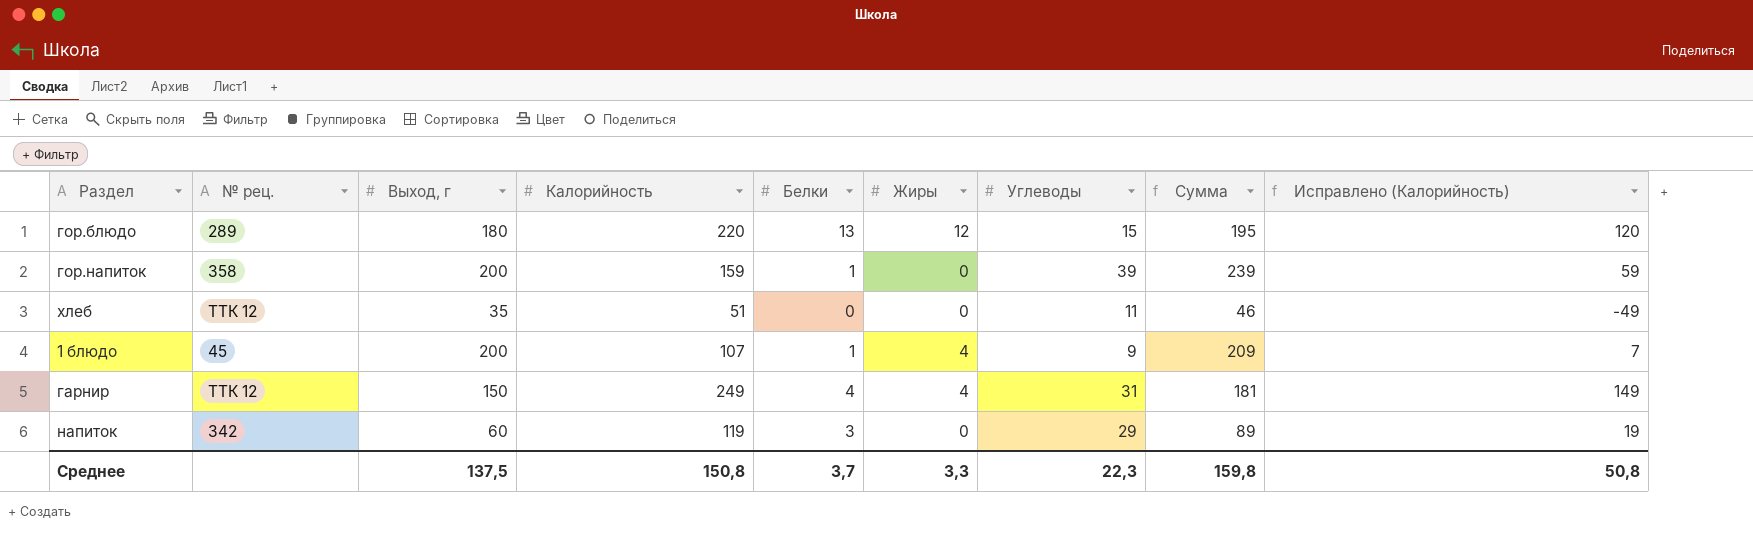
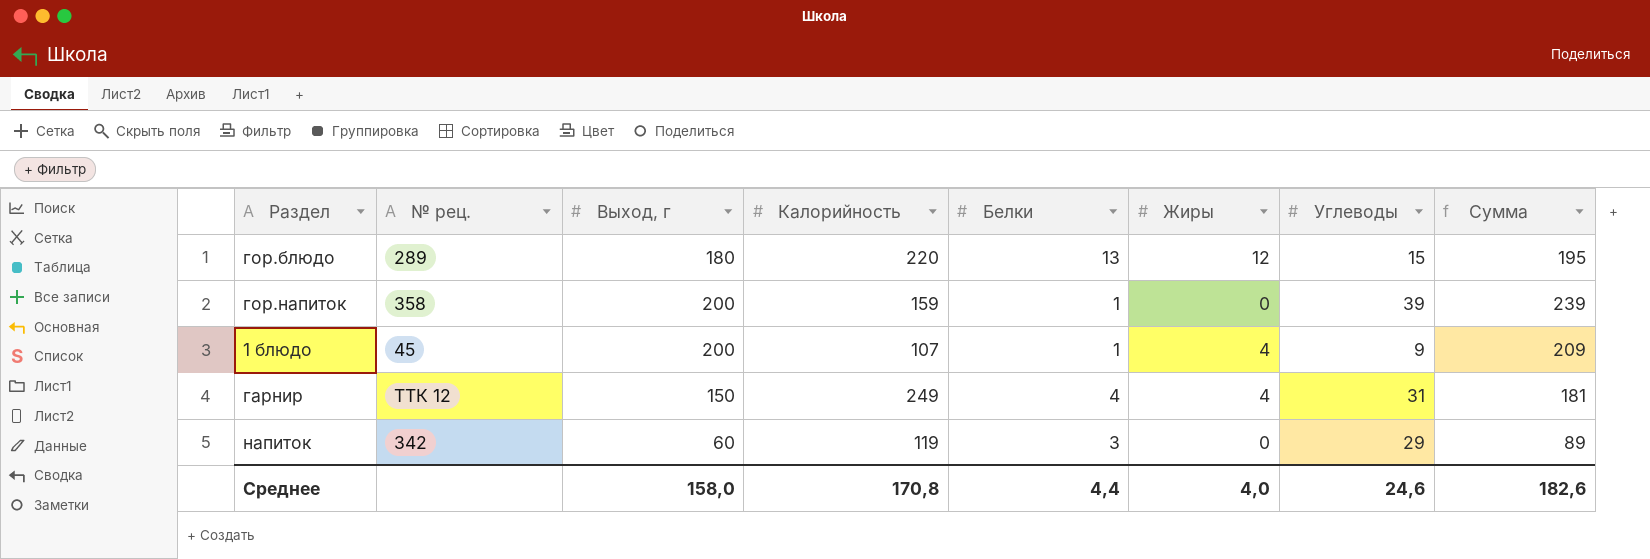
column Исправлено (Калорийность) | formula: [Калорийность] - 100 -> none
row хлеб: ТТК 12 | 35 | 51 | 0 | 0 | 11 | 46 | -49 -> none
Среднее | Выход, г: 137,5 -> 158,0
Среднее | Калорийность: 150,8 -> 170,8
Среднее | Белки: 3,7 -> 4,4
Среднее | Жиры: 3,3 -> 4,0
Среднее | Углеводы: 22,3 -> 24,6
Среднее | Сумма: 159,8 -> 182,6

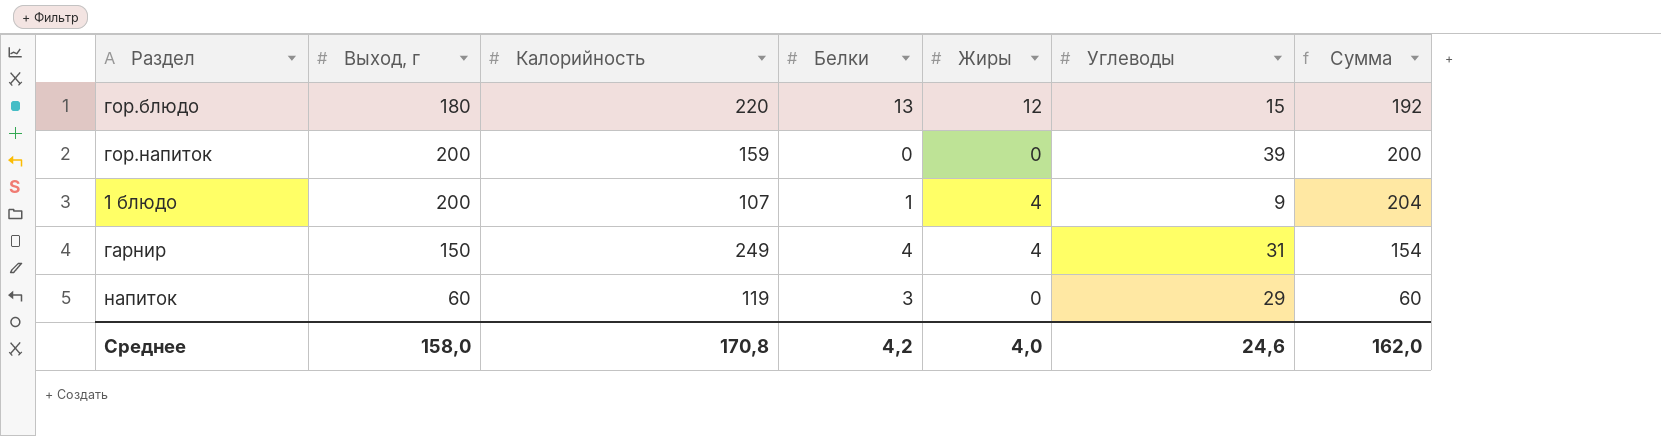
column № рец. | position: 2 -> none
column Сумма | formula: [Выход, г] + [Углеводы] -> [Выход, г] + [Жиры]
гор.напиток | Белки: 1 -> 0
Среднее | Белки: 4,4 -> 4,2
Среднее | Сумма: 182,6 -> 162,0

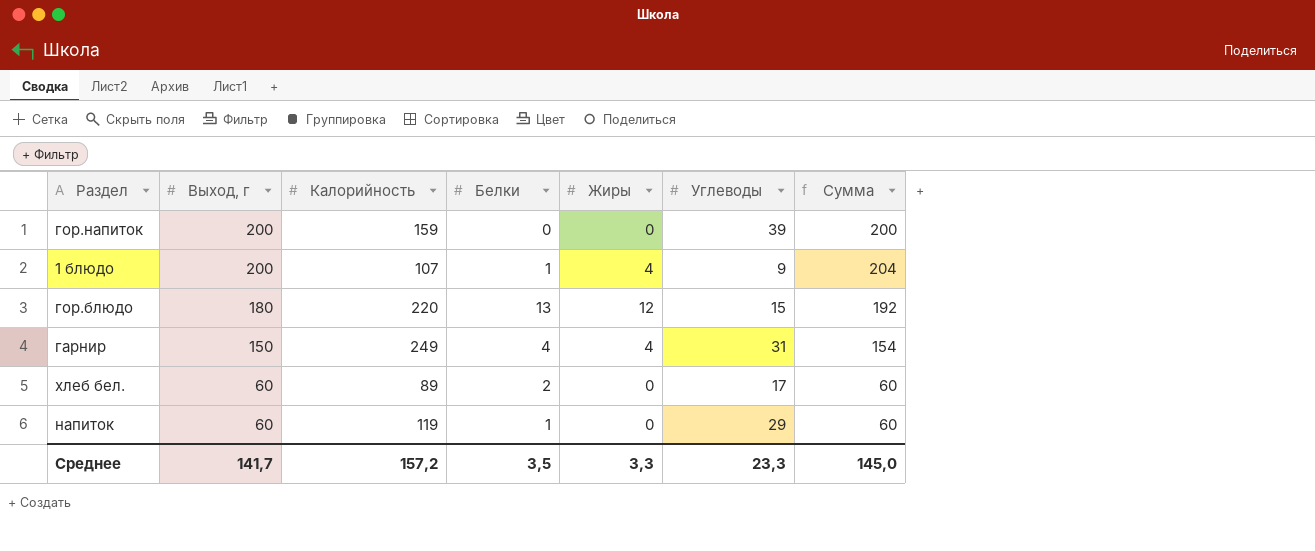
row order: none -> Выход, г descending
row хлеб бел.: none -> 60 | 89 | 2 | 0 | 17 | 60
напиток | Белки: 3 -> 1
Среднее | Выход, г: 158,0 -> 141,7
Среднее | Калорийность: 170,8 -> 157,2
Среднее | Белки: 4,2 -> 3,5
Среднее | Жиры: 4,0 -> 3,3
Среднее | Углеводы: 24,6 -> 23,3
Среднее | Сумма: 162,0 -> 145,0

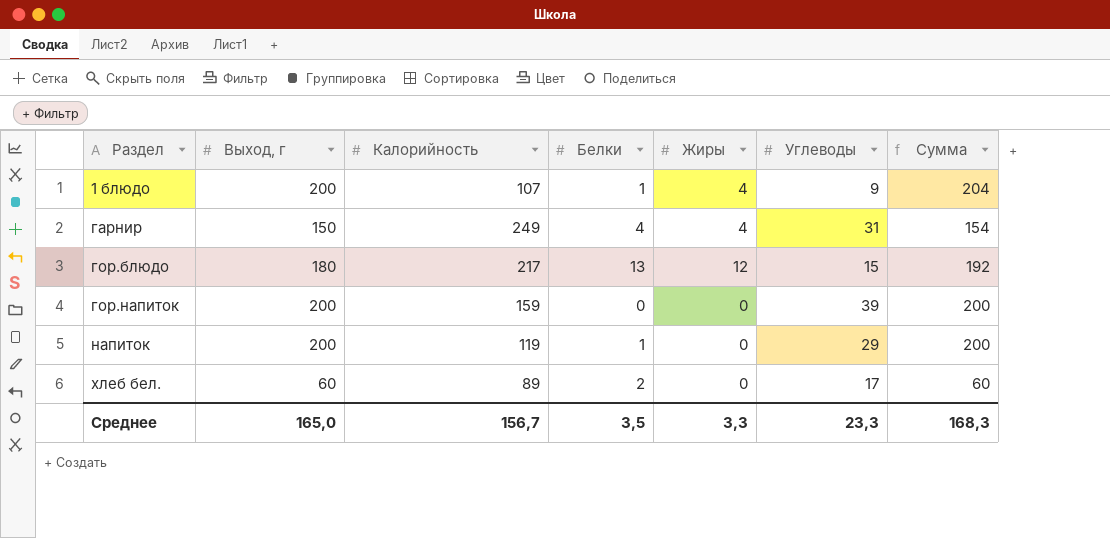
row order: Выход, г descending -> Раздел ascending
гор.блюдо | Калорийность: 220 -> 217
напиток | Выход, г: 60 -> 200
напиток | Сумма: 60 -> 200
Среднее | Выход, г: 141,7 -> 165,0
Среднее | Калорийность: 157,2 -> 156,7
Среднее | Сумма: 145,0 -> 168,3

